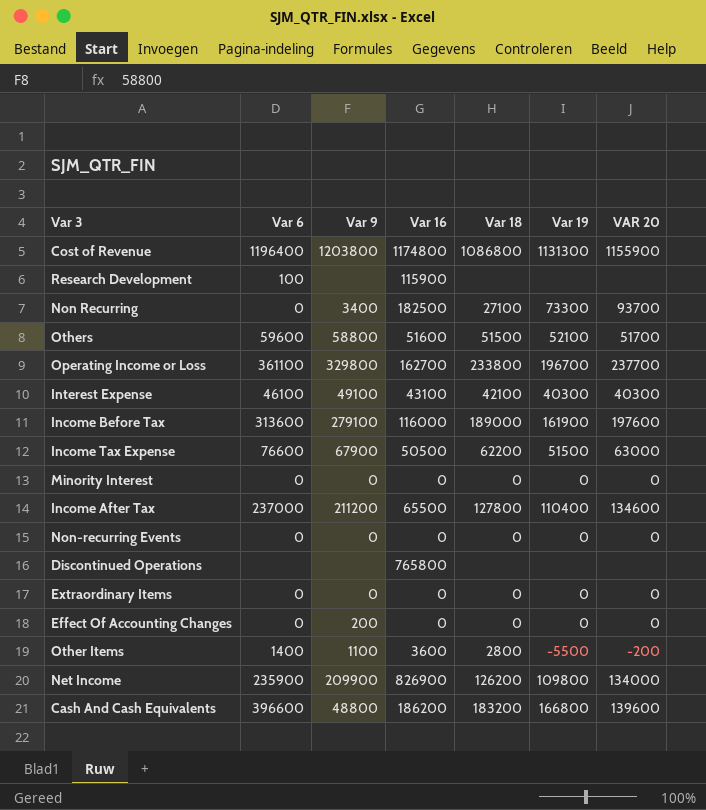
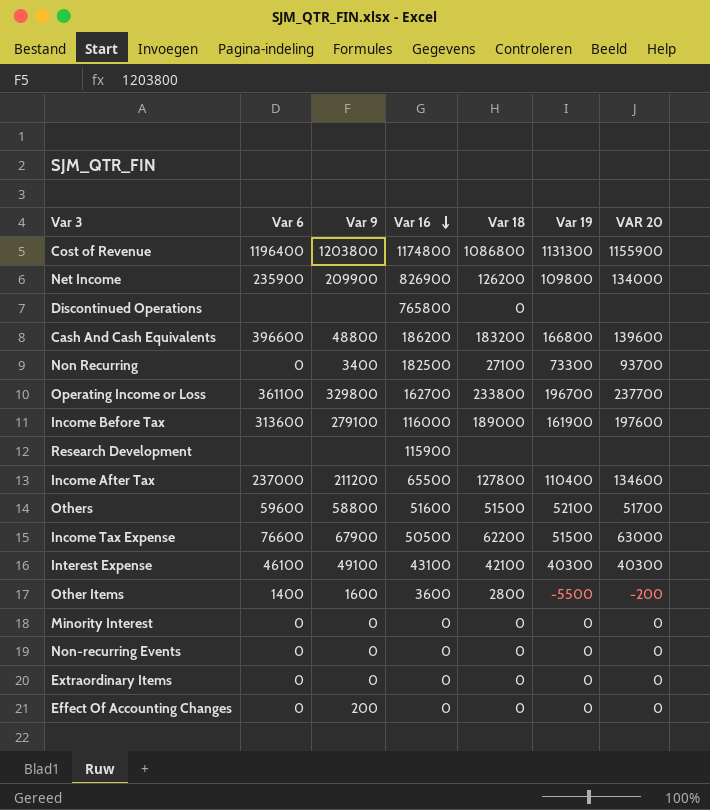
row order: none -> Var 16 descending
Discontinued Operations | Var 18: none -> 0
Research Development | Var 6: 100 -> none
Other Items | Var 9: 1100 -> 1600

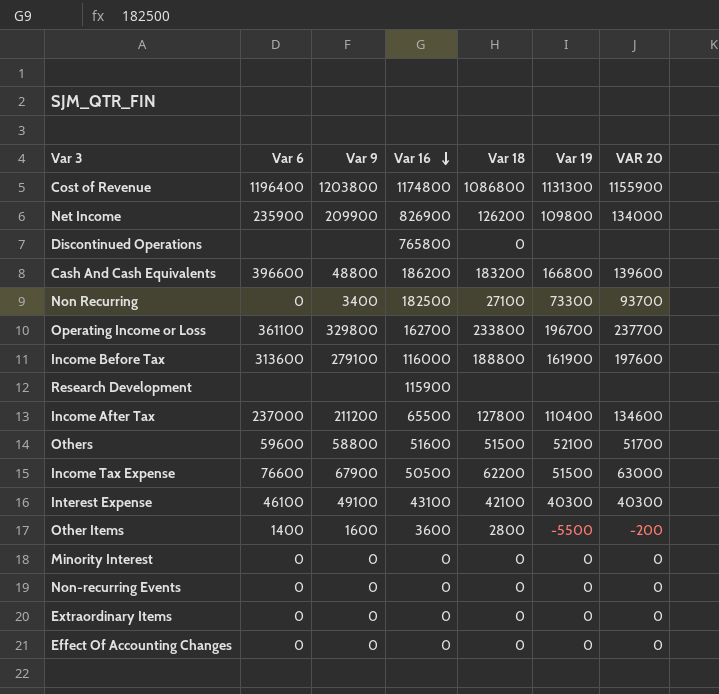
Income Before Tax | Var 18: 189000 -> 188800
Effect Of Accounting Changes | Var 9: 200 -> 0

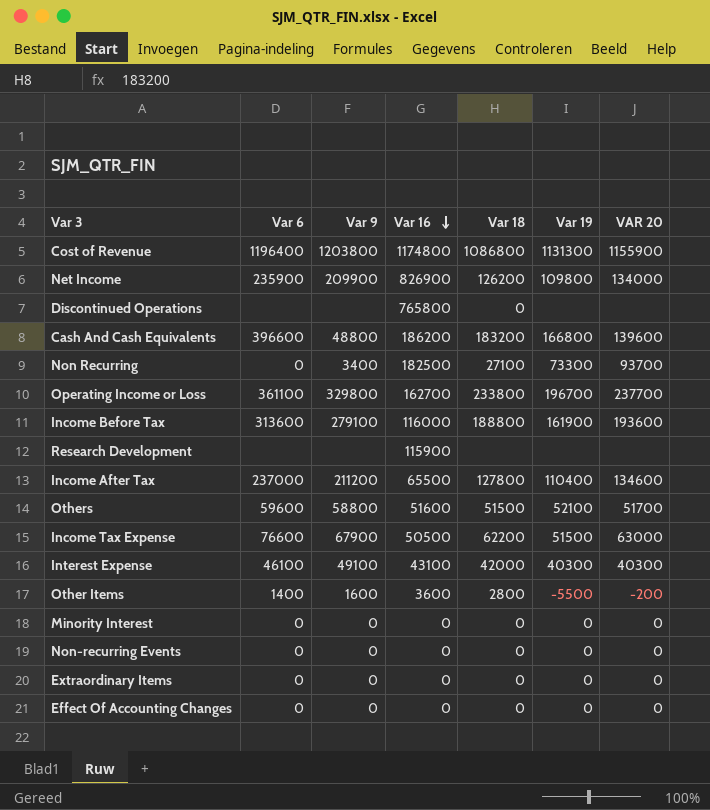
Income Before Tax | VAR 20: 197600 -> 193600
Interest Expense | Var 18: 42100 -> 42000

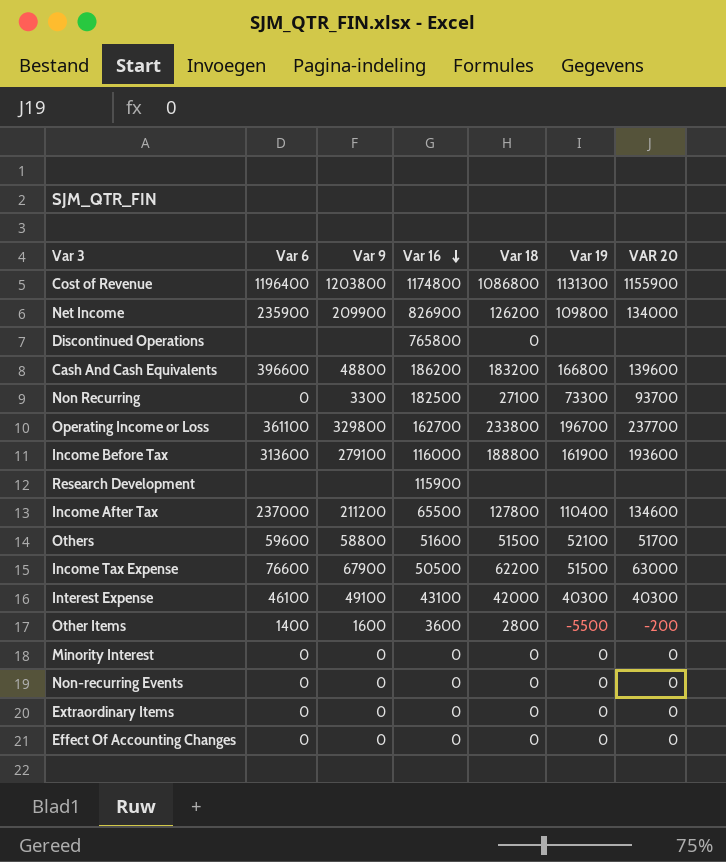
Non Recurring | Var 9: 3400 -> 3300

